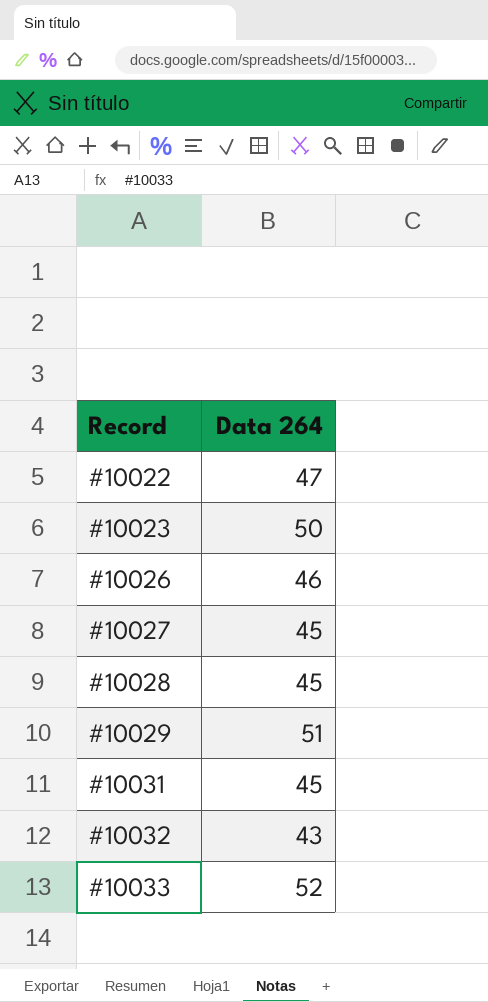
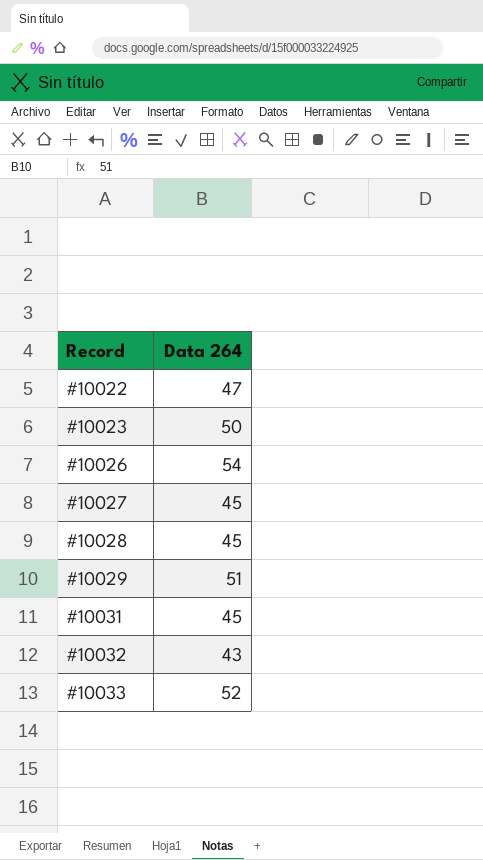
#10026 | Data 264: 46 -> 54

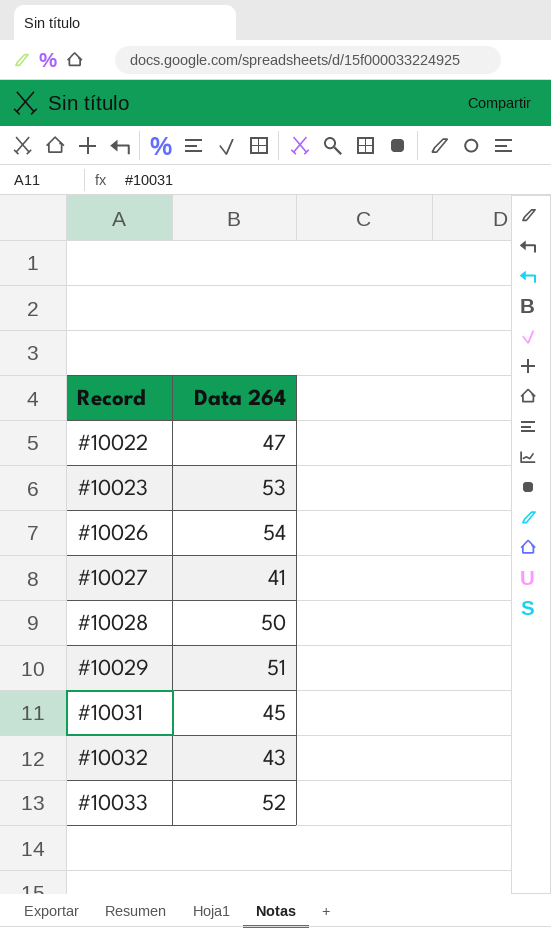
#10023 | Data 264: 50 -> 53
#10027 | Data 264: 45 -> 41
#10028 | Data 264: 45 -> 50

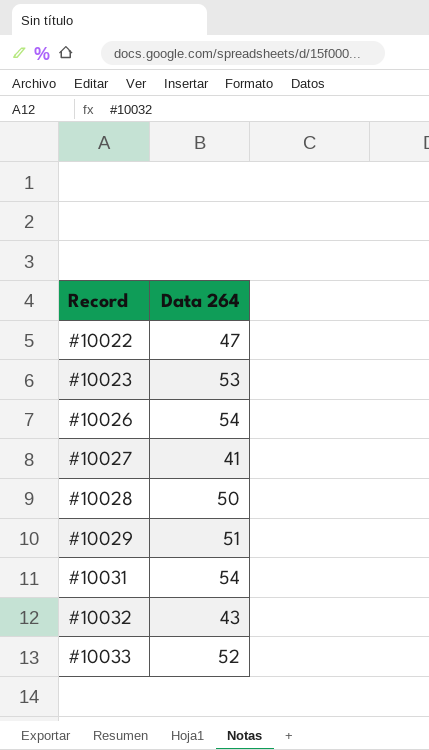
#10031 | Data 264: 45 -> 54

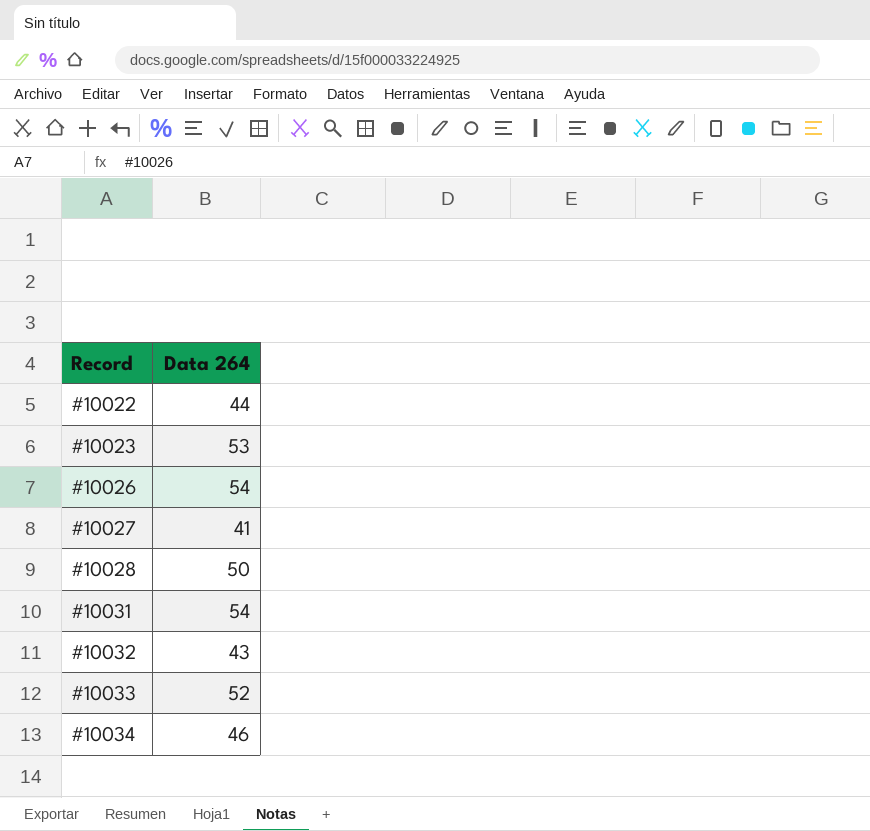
row #10029: 51 -> none
#10022 | Data 264: 47 -> 44
row #10034: none -> 46

